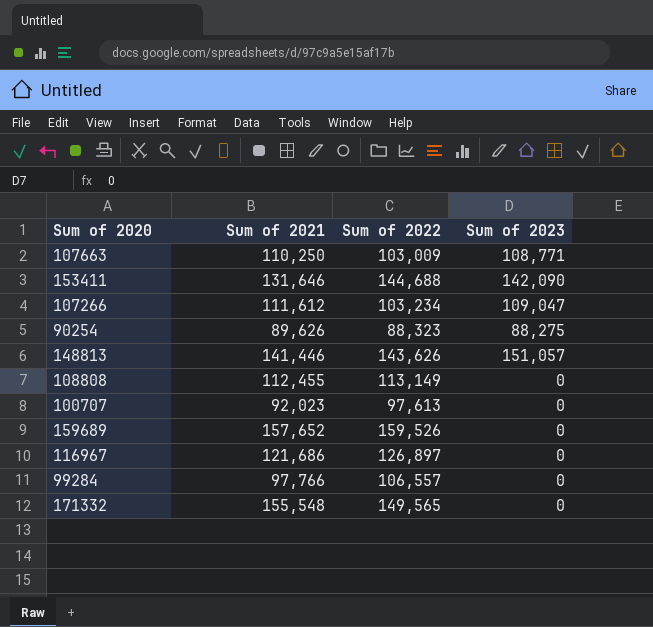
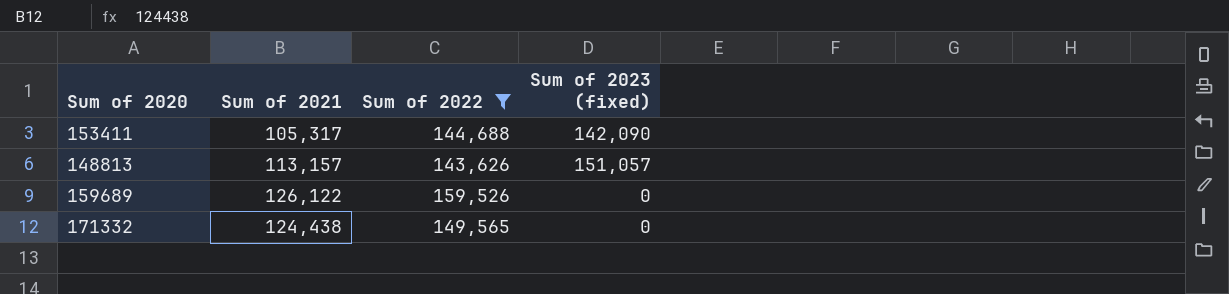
filter: none -> Sum of 2022 >= 143,626
column name: Sum of 2023 -> Sum of 2023 (fixed)
153411 | Sum of 2021: 131,646 -> 105,317
148813 | Sum of 2021: 141,446 -> 113,157
159689 | Sum of 2021: 157,652 -> 126,122
171332 | Sum of 2021: 155,548 -> 124,438

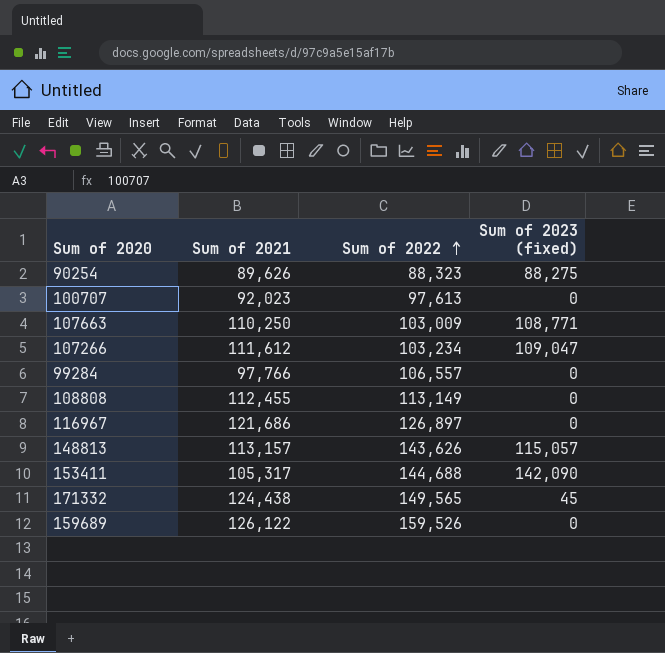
filter: Sum of 2022 >= 143,626 -> none
row order: none -> Sum of 2022 ascending
148813 | Sum of 2023 (fixed): 151,057 -> 115,057
171332 | Sum of 2023 (fixed): 0 -> 45

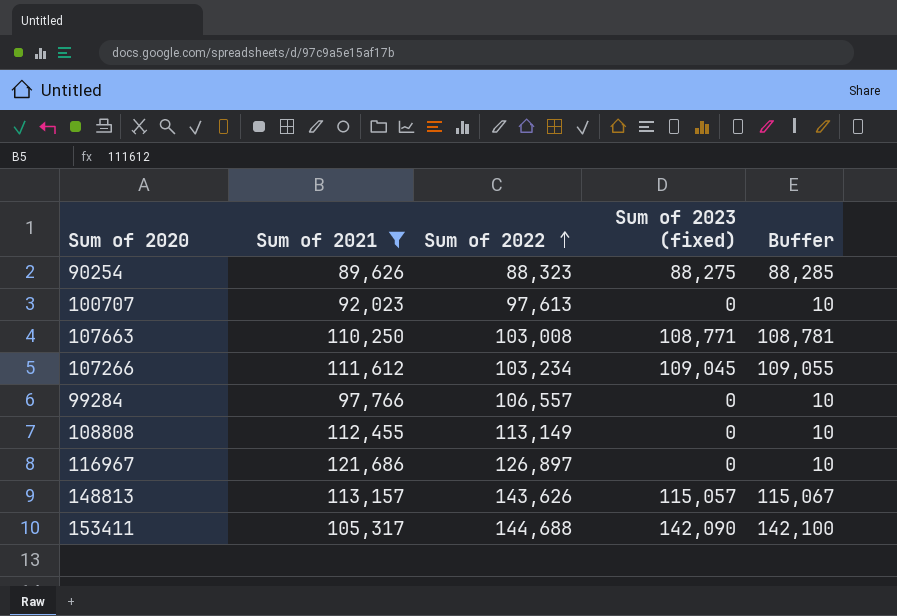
filter: none -> Sum of 2021 <= 121,686
column Buffer | formula: none -> [Sum of 2023 (fixed)] + 10
107663 | Sum of 2022: 103,009 -> 103,008
107266 | Sum of 2023 (fixed): 109,047 -> 109,045

